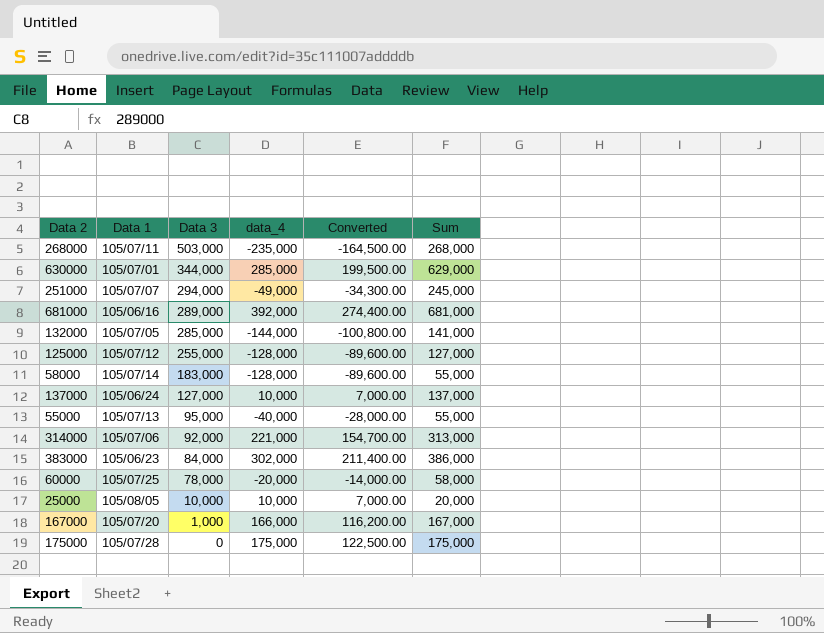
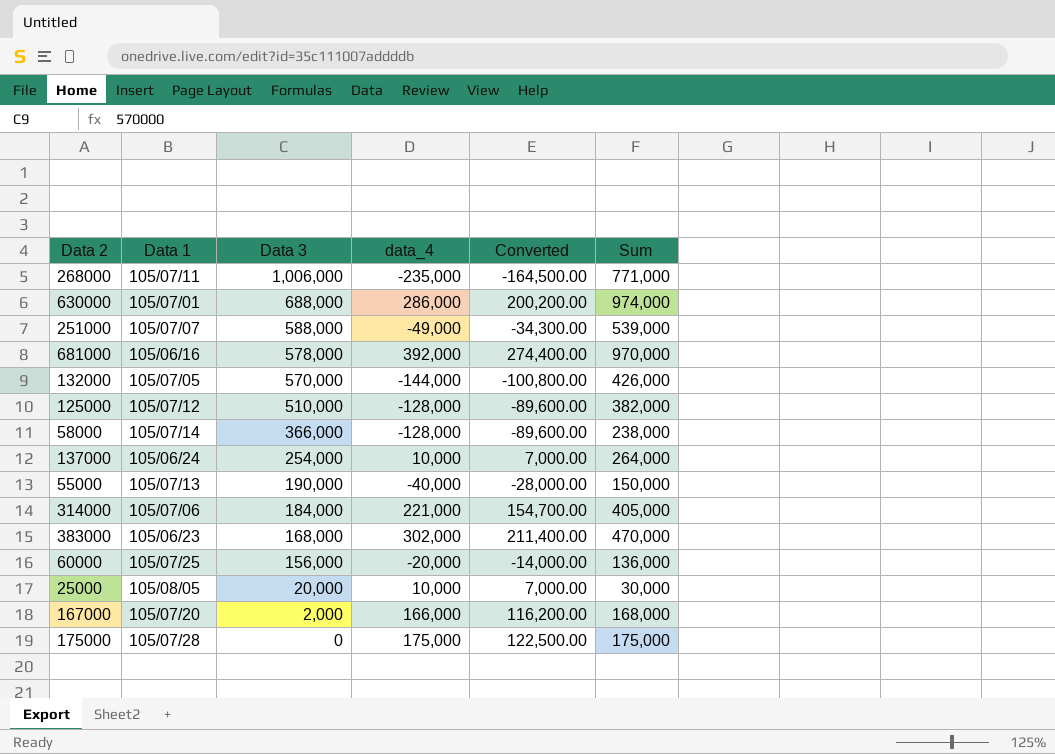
268000 | Data 3: 503,000 -> 1,006,000
268000 | Sum: 268,000 -> 771,000
630000 | Data 3: 344,000 -> 688,000
630000 | data_4: 285,000 -> 286,000
630000 | Converted: 199,500.00 -> 200,200.00
630000 | Sum: 629,000 -> 974,000
251000 | Data 3: 294,000 -> 588,000
251000 | Sum: 245,000 -> 539,000
681000 | Data 3: 289,000 -> 578,000
681000 | Sum: 681,000 -> 970,000
132000 | Data 3: 285,000 -> 570,000
132000 | Sum: 141,000 -> 426,000
125000 | Data 3: 255,000 -> 510,000
125000 | Sum: 127,000 -> 382,000
58000 | Data 3: 183,000 -> 366,000
58000 | Sum: 55,000 -> 238,000
137000 | Data 3: 127,000 -> 254,000
137000 | Sum: 137,000 -> 264,000
55000 | Data 3: 95,000 -> 190,000
55000 | Sum: 55,000 -> 150,000
314000 | Data 3: 92,000 -> 184,000
314000 | Sum: 313,000 -> 405,000
383000 | Data 3: 84,000 -> 168,000
383000 | Sum: 386,000 -> 470,000
60000 | Data 3: 78,000 -> 156,000
60000 | Sum: 58,000 -> 136,000
25000 | Data 3: 10,000 -> 20,000
25000 | Sum: 20,000 -> 30,000
167000 | Data 3: 1,000 -> 2,000
167000 | Sum: 167,000 -> 168,000

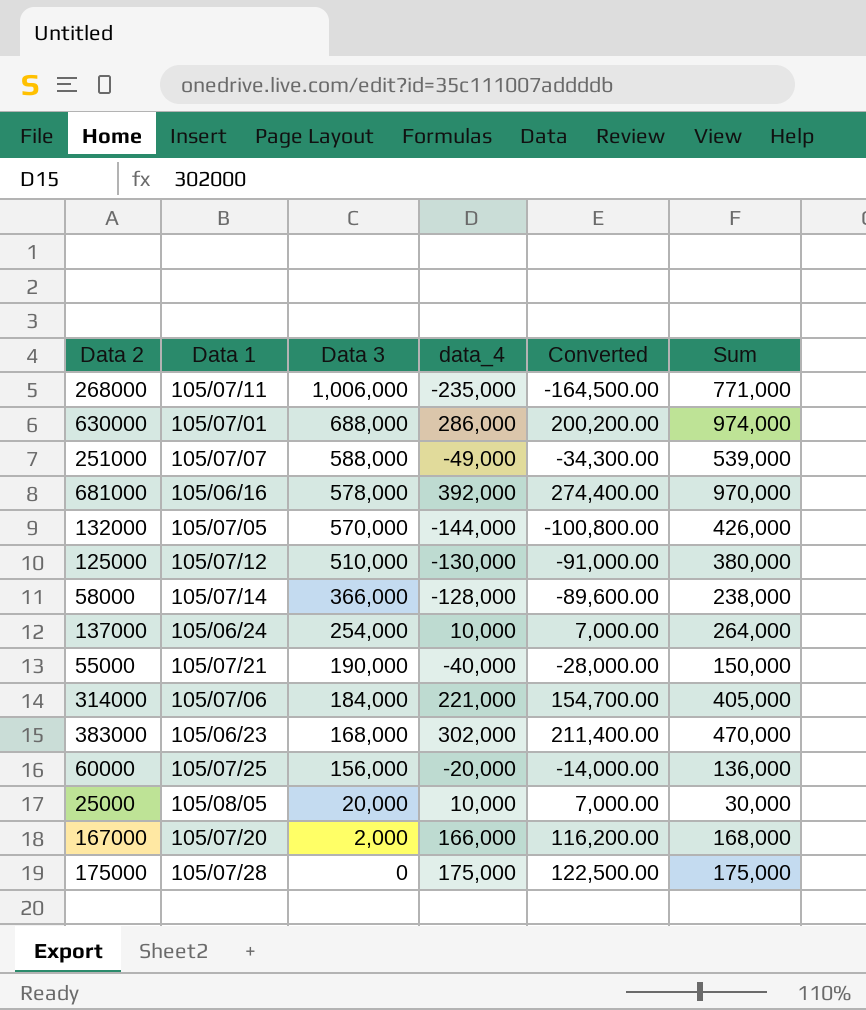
125000 | data_4: -128,000 -> -130,000
125000 | Converted: -89,600.00 -> -91,000.00
125000 | Sum: 382,000 -> 380,000
55000 | Data 1: 105/07/13 -> 105/07/21

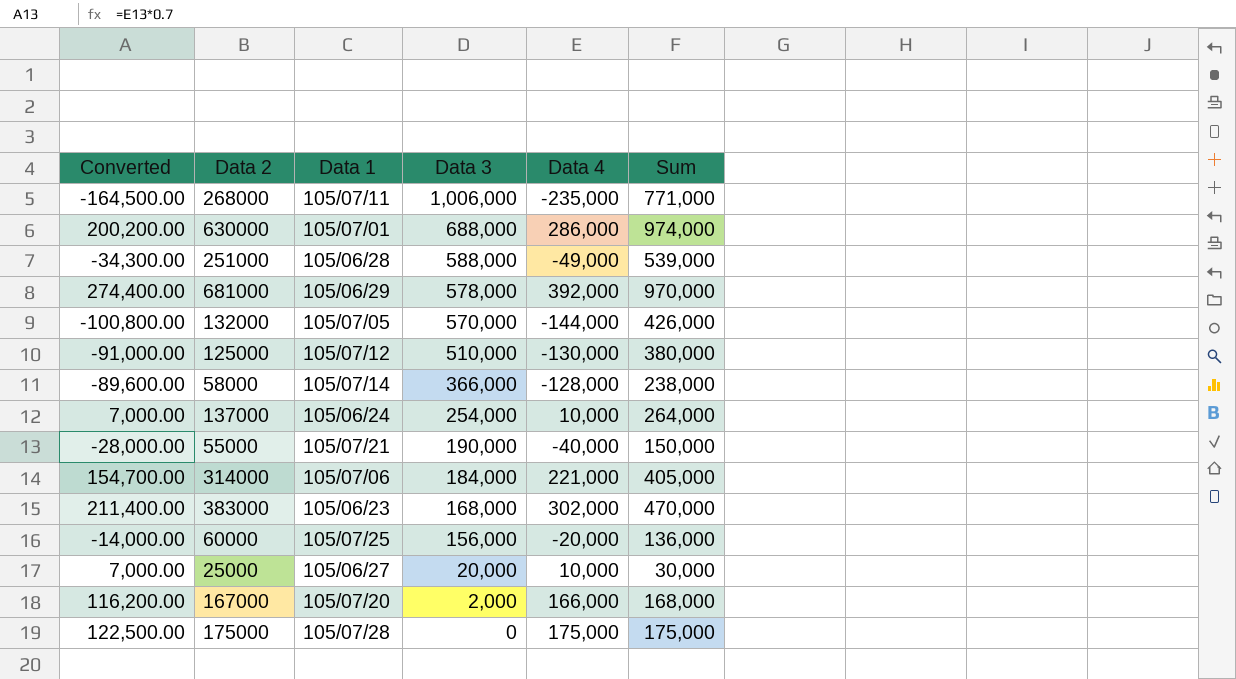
column Converted | position: 5 -> 1
column name: data_4 -> Data 4
251000 | Data 1: 105/07/07 -> 105/06/28
681000 | Data 1: 105/06/16 -> 105/06/29
25000 | Data 1: 105/08/05 -> 105/06/27

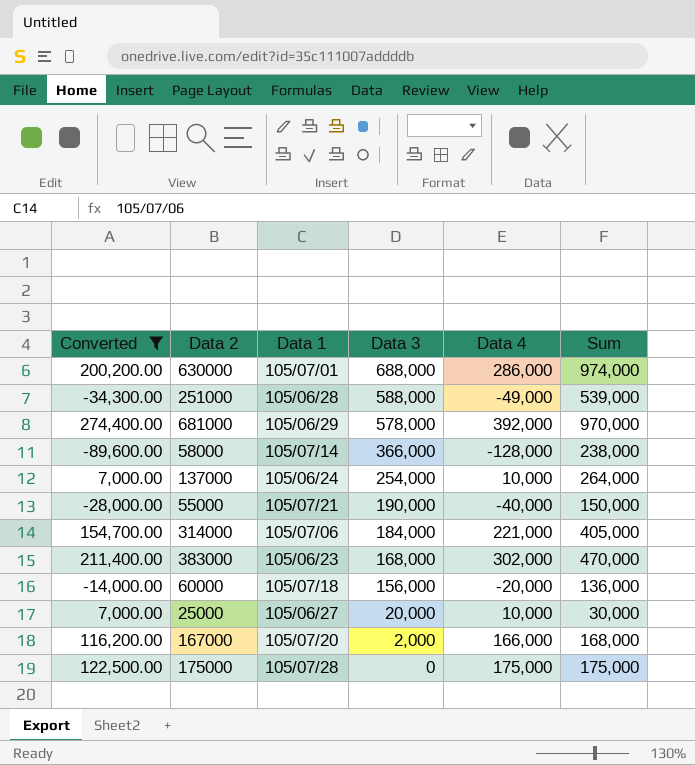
filter: none -> Converted >= -89,600.00
60000 | Data 1: 105/07/25 -> 105/07/18

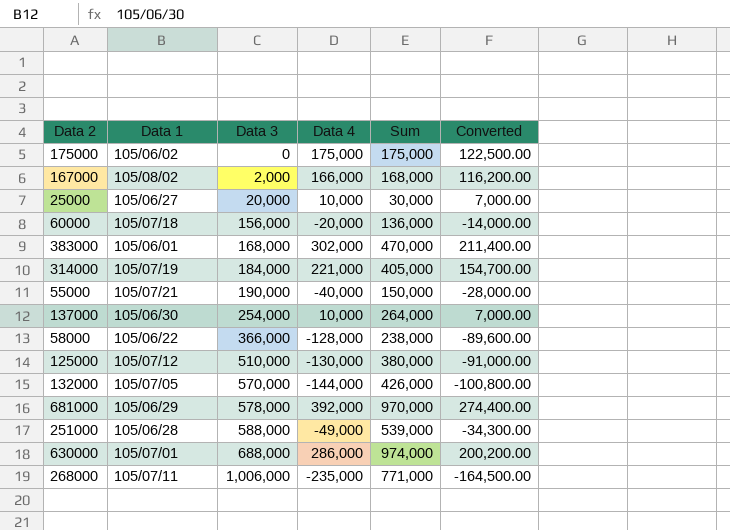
filter: Converted >= -89,600.00 -> none
row order: Data 3 descending -> Data 3 ascending
column Converted | position: 1 -> 6
175000 | Data 1: 105/07/28 -> 105/06/02
167000 | Data 1: 105/07/20 -> 105/08/02
383000 | Data 1: 105/06/23 -> 105/06/01
314000 | Data 1: 105/07/06 -> 105/07/19
137000 | Data 1: 105/06/24 -> 105/06/30
58000 | Data 1: 105/07/14 -> 105/06/22

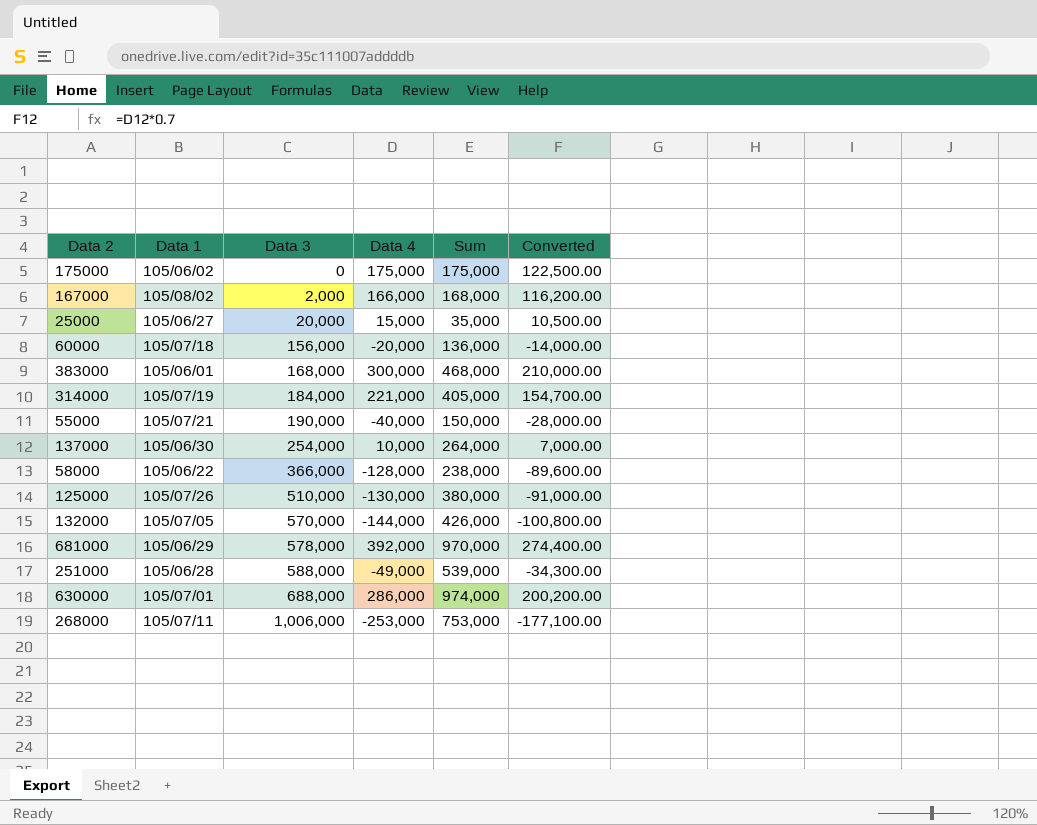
25000 | Data 4: 10,000 -> 15,000
25000 | Sum: 30,000 -> 35,000
25000 | Converted: 7,000.00 -> 10,500.00
383000 | Data 4: 302,000 -> 300,000
383000 | Sum: 470,000 -> 468,000
383000 | Converted: 211,400.00 -> 210,000.00
125000 | Data 1: 105/07/12 -> 105/07/26
268000 | Data 4: -235,000 -> -253,000
268000 | Sum: 771,000 -> 753,000
268000 | Converted: -164,500.00 -> -177,100.00

